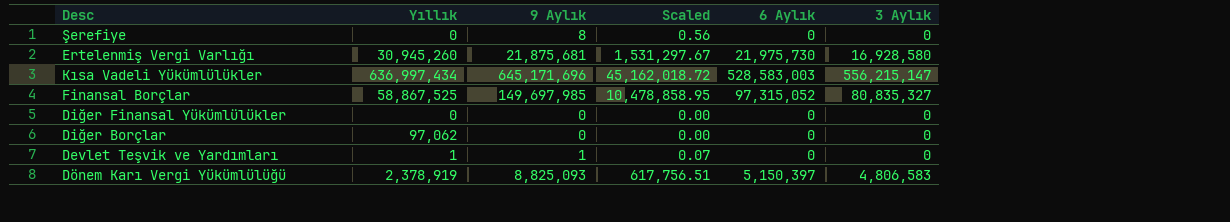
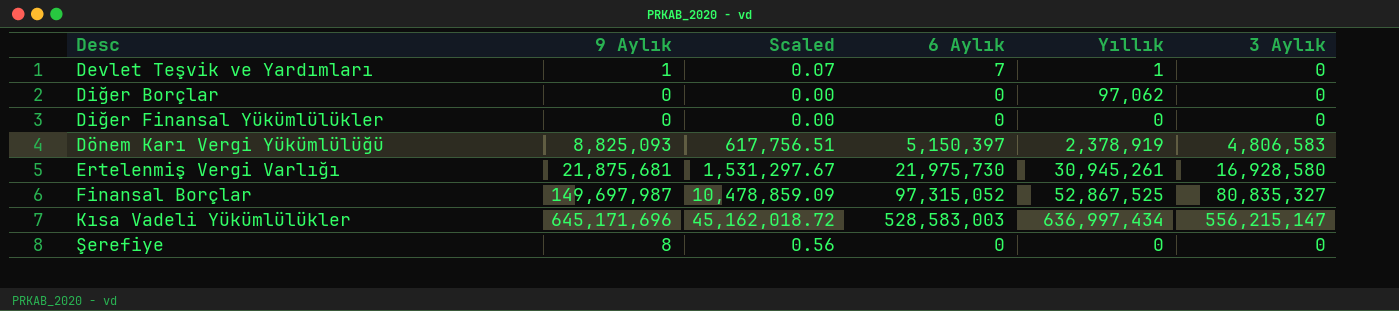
row order: none -> Desc ascending
column Yıllık | position: 2 -> 5
Devlet Teşvik ve Yardımları | 6 Aylık: 0 -> 7
Ertelenmiş Vergi Varlığı | Yıllık: 30,945,260 -> 30,945,261
Finansal Borçlar | 9 Aylık: 149,697,985 -> 149,697,987
Finansal Borçlar | Scaled: 10,478,858.95 -> 10,478,859.09
Finansal Borçlar | Yıllık: 58,867,525 -> 52,867,525

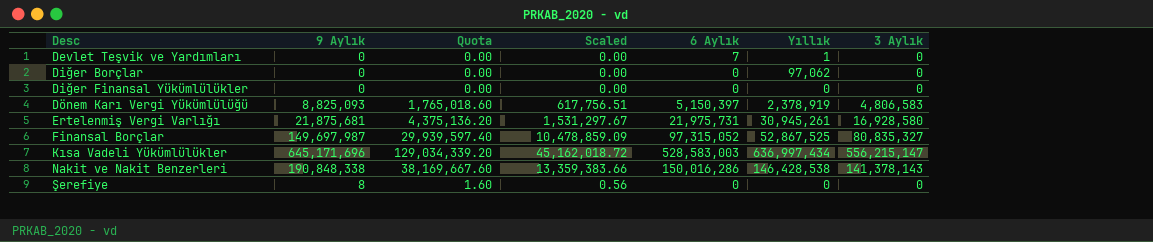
column Quota | formula: none -> [9 Aylık] * 0.2
Devlet Teşvik ve Yardımları | 9 Aylık: 1 -> 0
Devlet Teşvik ve Yardımları | Scaled: 0.07 -> 0.00
Ertelenmiş Vergi Varlığı | 6 Aylık: 21,975,730 -> 21,975,731
row Nakit ve Nakit Benzerleri: none -> 190,848,338 | 38,169,667.60 | 13,359,383.66 | 150,016,286 | 146,428,538 | 141,378,143

